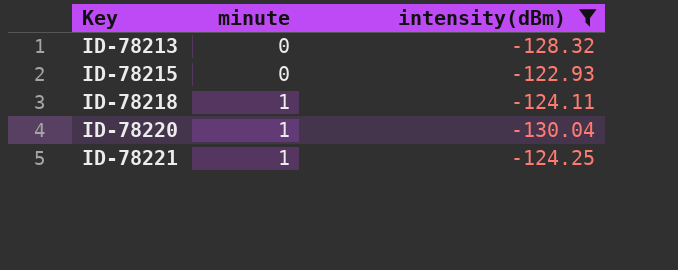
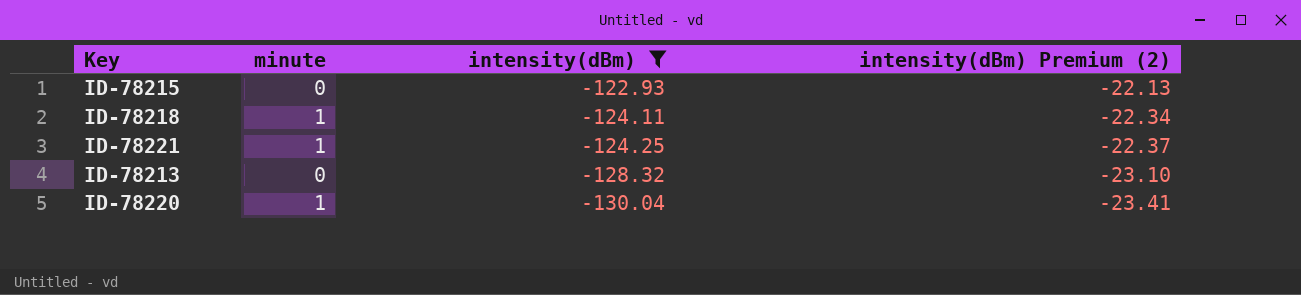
row order: Key ascending -> intensity(dBm) descending
column intensity(dBm) Premium (2) | formula: none -> [intensity(dBm)] * 0.18

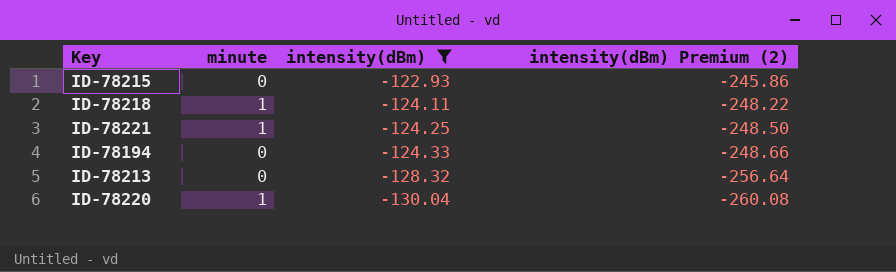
column intensity(dBm) Premium (2) | formula: [intensity(dBm)] * 0.18 -> [intensity(dBm)] * 2
row ID-78194: none -> 0 | -124.33 | -248.66

